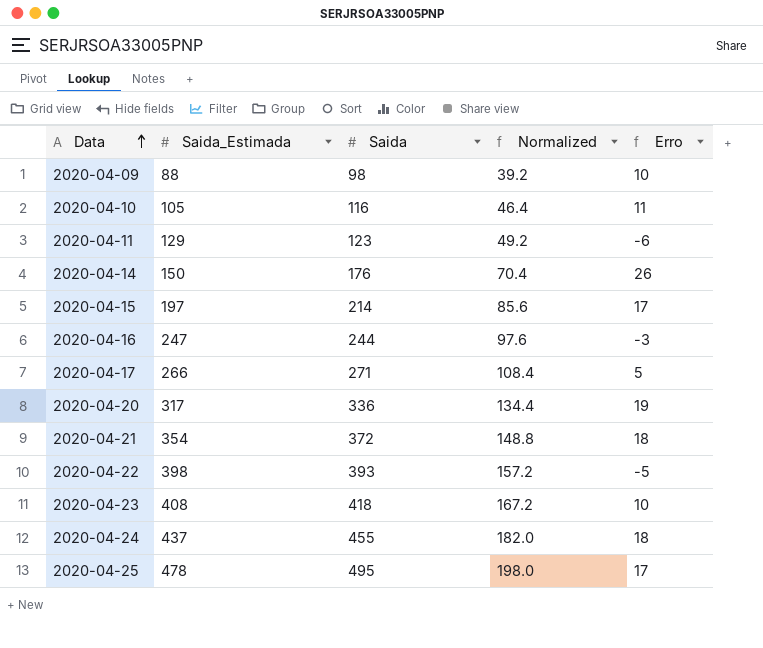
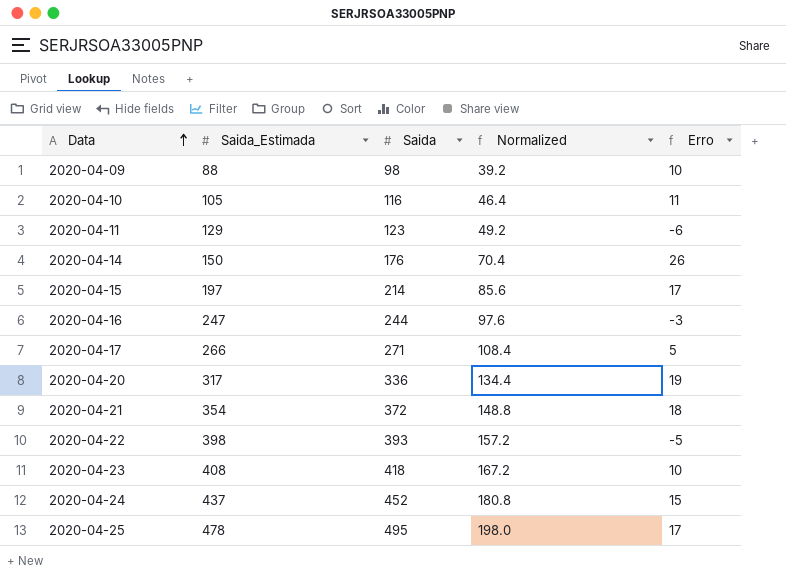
2020-04-24 | Saida: 455 -> 452
2020-04-24 | Normalized: 182.0 -> 180.8
2020-04-24 | Erro: 18 -> 15

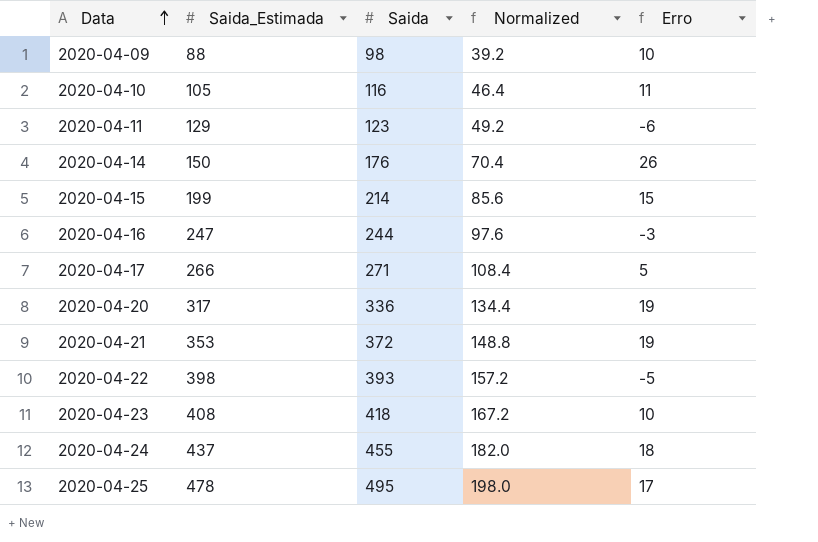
2020-04-15 | Saida_Estimada: 197 -> 199
2020-04-15 | Erro: 17 -> 15
2020-04-21 | Saida_Estimada: 354 -> 353
2020-04-21 | Erro: 18 -> 19
2020-04-24 | Saida: 452 -> 455
2020-04-24 | Normalized: 180.8 -> 182.0
2020-04-24 | Erro: 15 -> 18

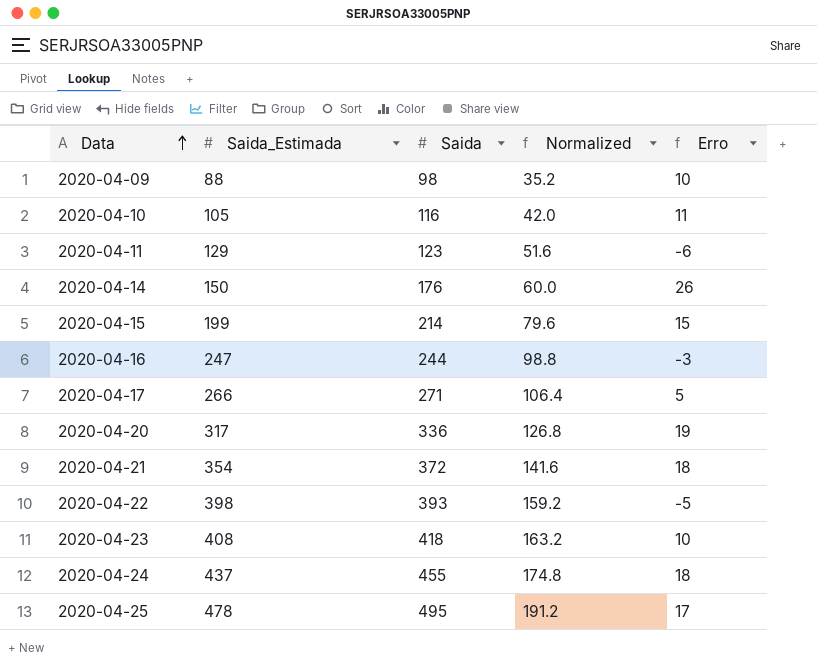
column Normalized | formula: [Saida] * 0.4 -> [Saida_Estimada] * 0.4
2020-04-21 | Saida_Estimada: 353 -> 354
2020-04-21 | Erro: 19 -> 18

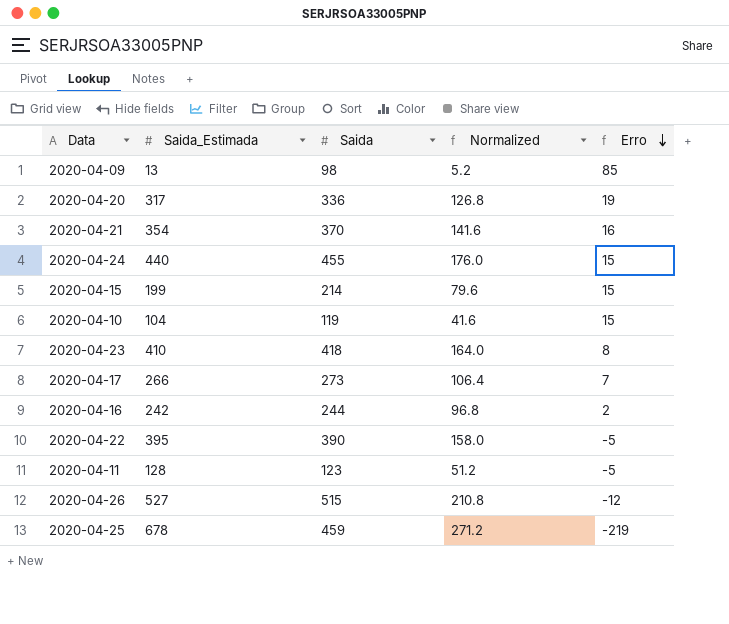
row order: Data ascending -> Erro descending
row 2020-04-14: 150 | 176 | 60.0 | 26 -> none
2020-04-09 | Saida_Estimada: 88 -> 13
2020-04-09 | Normalized: 35.2 -> 5.2
2020-04-09 | Erro: 10 -> 85
2020-04-21 | Saida: 372 -> 370
2020-04-21 | Erro: 18 -> 16
2020-04-24 | Saida_Estimada: 437 -> 440
2020-04-24 | Normalized: 174.8 -> 176.0
2020-04-24 | Erro: 18 -> 15
2020-04-10 | Saida_Estimada: 105 -> 104
2020-04-10 | Saida: 116 -> 119
2020-04-10 | Normalized: 42.0 -> 41.6
2020-04-10 | Erro: 11 -> 15
2020-04-23 | Saida_Estimada: 408 -> 410
2020-04-23 | Normalized: 163.2 -> 164.0
2020-04-23 | Erro: 10 -> 8
2020-04-17 | Saida: 271 -> 273
2020-04-17 | Erro: 5 -> 7
2020-04-16 | Saida_Estimada: 247 -> 242
2020-04-16 | Normalized: 98.8 -> 96.8
2020-04-16 | Erro: -3 -> 2
2020-04-22 | Saida_Estimada: 398 -> 395
2020-04-22 | Saida: 393 -> 390
2020-04-22 | Normalized: 159.2 -> 158.0
2020-04-11 | Saida_Estimada: 129 -> 128
2020-04-11 | Normalized: 51.6 -> 51.2
2020-04-11 | Erro: -6 -> -5
row 2020-04-26: none -> 527 | 515 | 210.8 | -12
2020-04-25 | Saida_Estimada: 478 -> 678
2020-04-25 | Saida: 495 -> 459
2020-04-25 | Normalized: 191.2 -> 271.2
2020-04-25 | Erro: 17 -> -219

